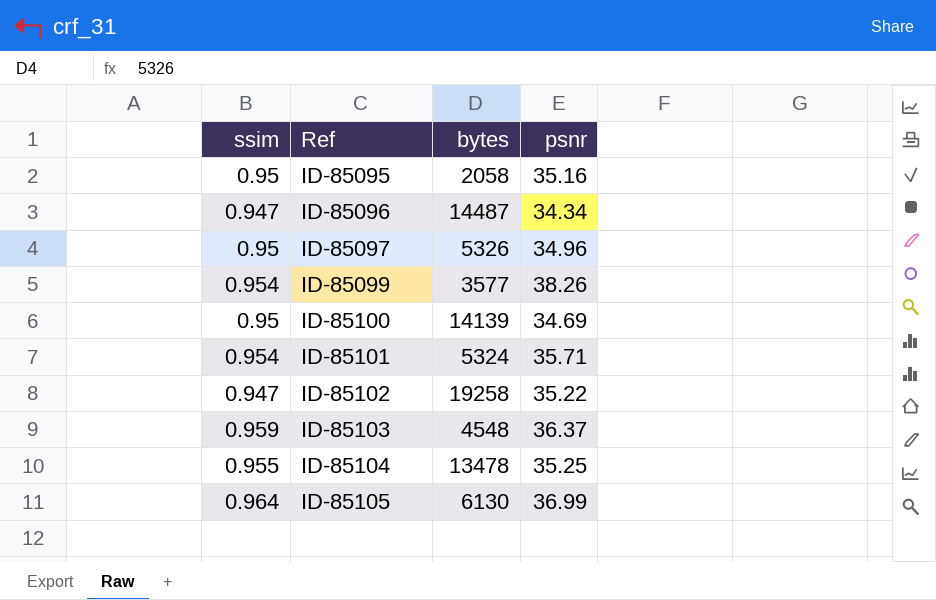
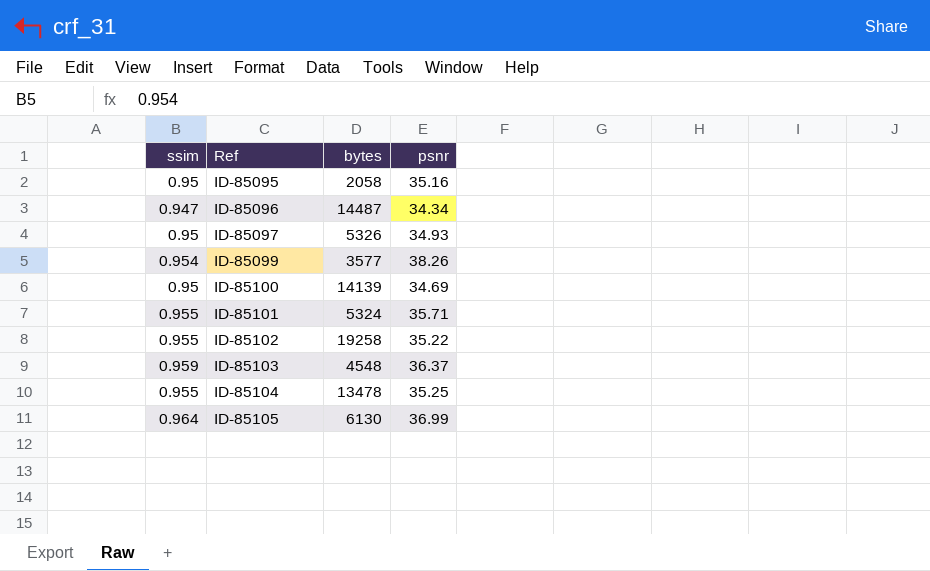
ID-85097 | psnr: 34.96 -> 34.93
ID-85101 | ssim: 0.954 -> 0.955
ID-85102 | ssim: 0.947 -> 0.955

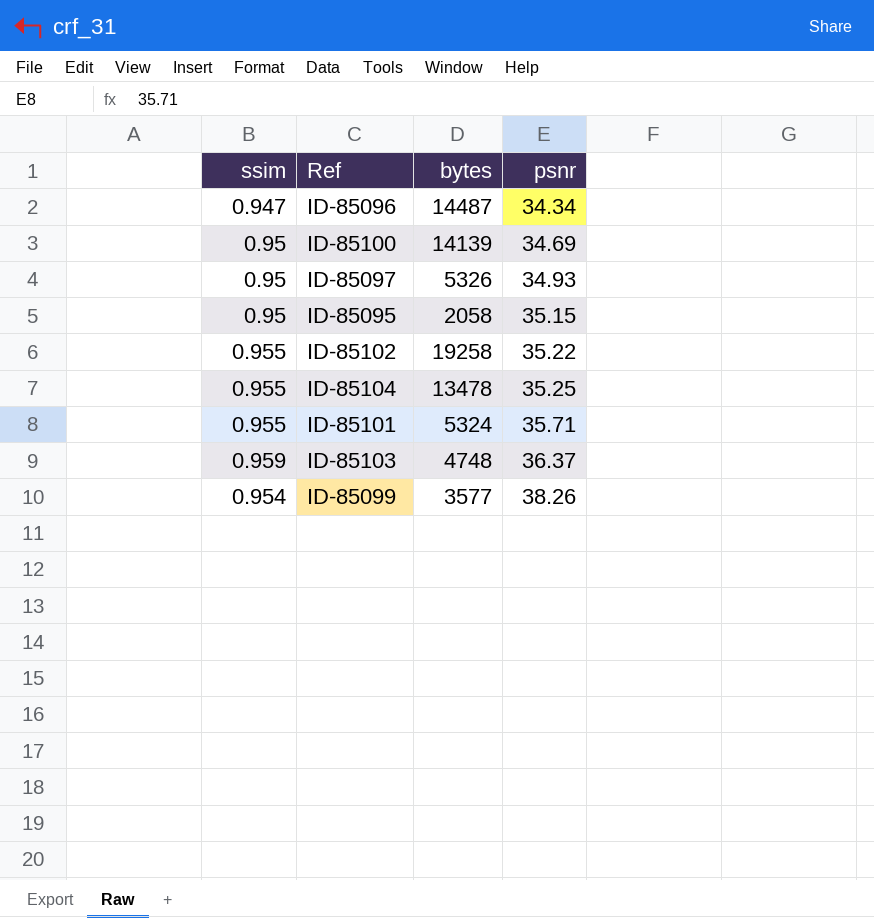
row order: Ref ascending -> psnr ascending
row ID-85105: 0.964 | 6130 | 36.99 -> none
ID-85095 | psnr: 35.16 -> 35.15
ID-85103 | bytes: 4548 -> 4748

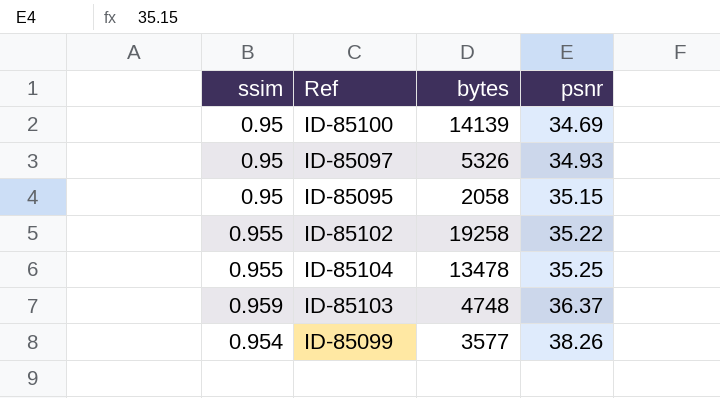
row ID-85096: 0.947 | 14487 | 34.34 -> none
row ID-85101: 0.955 | 5324 | 35.71 -> none

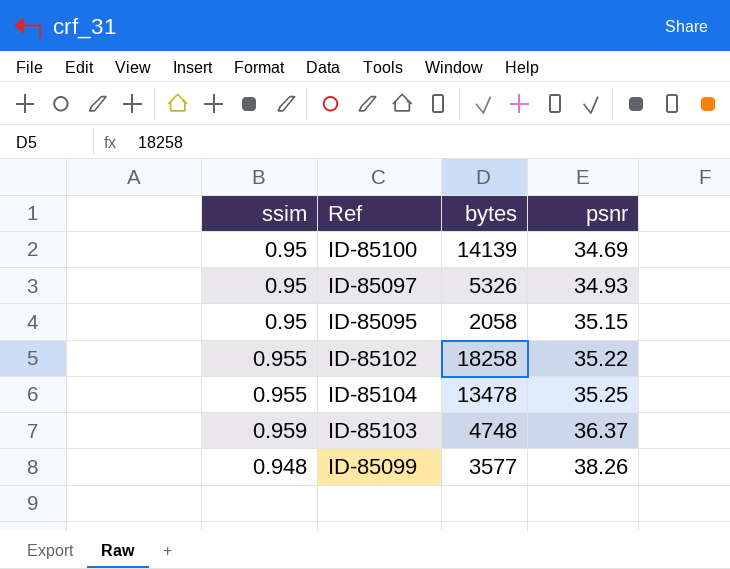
ID-85102 | bytes: 19258 -> 18258
ID-85099 | ssim: 0.954 -> 0.948

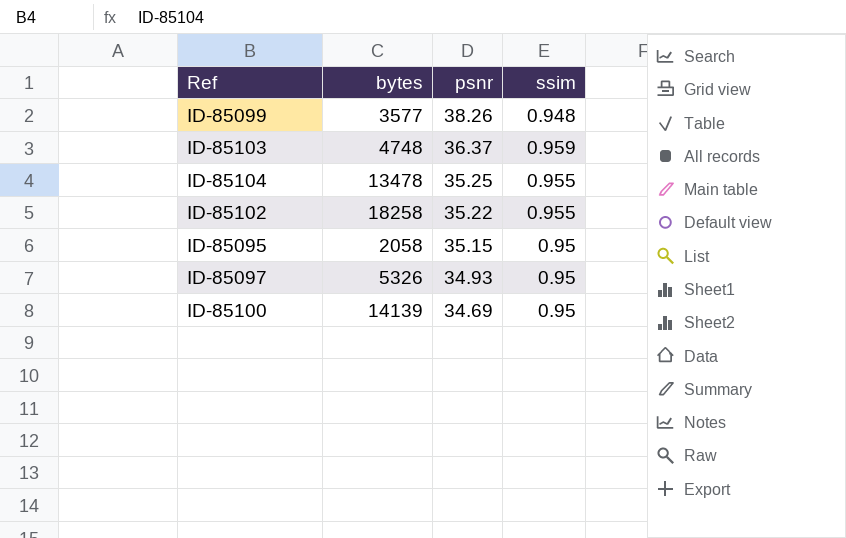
row order: psnr ascending -> psnr descending
column ssim | position: 1 -> 4

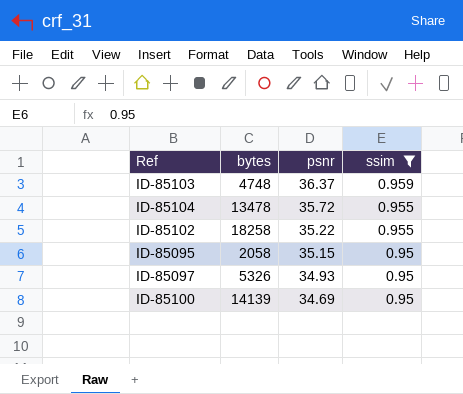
filter: none -> ssim != 0.948
ID-85104 | psnr: 35.25 -> 35.72

